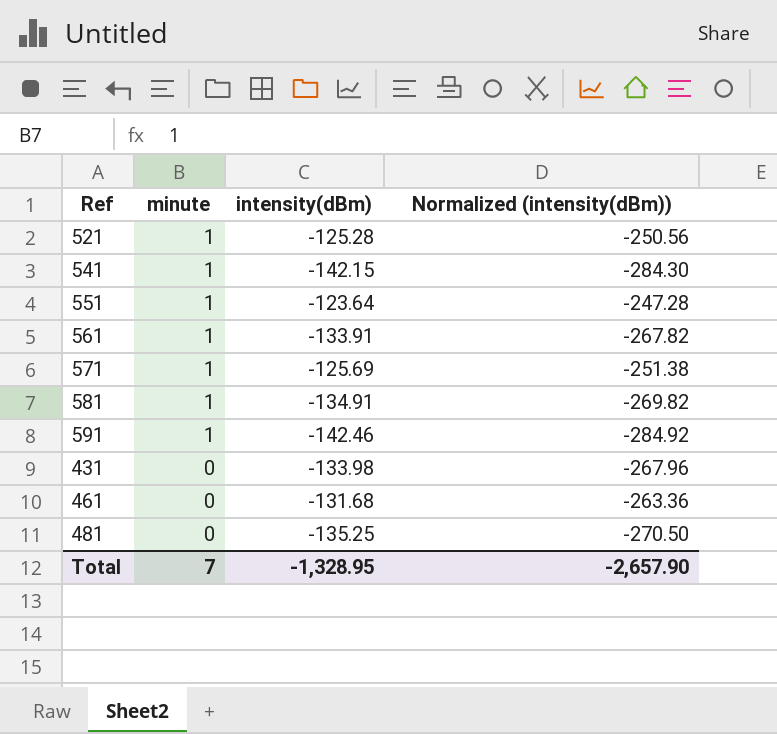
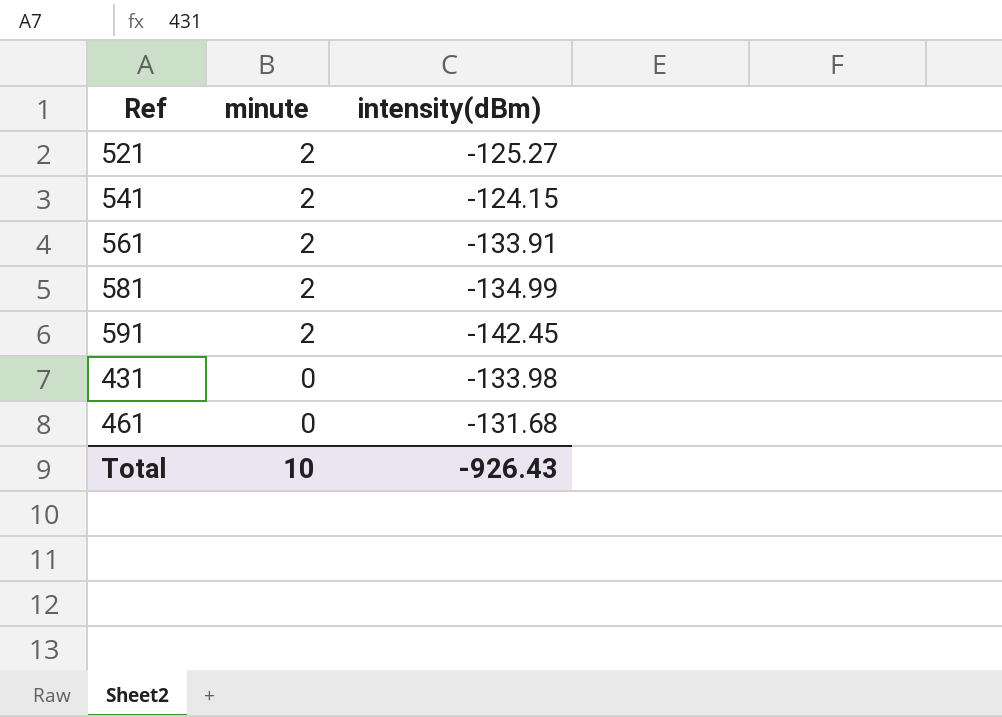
column Normalized (intensity(dBm)) | formula: [intensity(dBm)] * 2 -> none
row 551: 1 | -123.64 | -247.28 -> none
row 571: 1 | -125.69 | -251.38 -> none
row 481: 0 | -135.25 | -270.50 -> none
521 | minute: 1 -> 2
521 | intensity(dBm): -125.28 -> -125.27
541 | minute: 1 -> 2
541 | intensity(dBm): -142.15 -> -124.15
561 | minute: 1 -> 2
581 | minute: 1 -> 2
581 | intensity(dBm): -134.91 -> -134.99
591 | minute: 1 -> 2
591 | intensity(dBm): -142.46 -> -142.45
Total | minute: 7 -> 10
Total | intensity(dBm): -1,328.95 -> -926.43

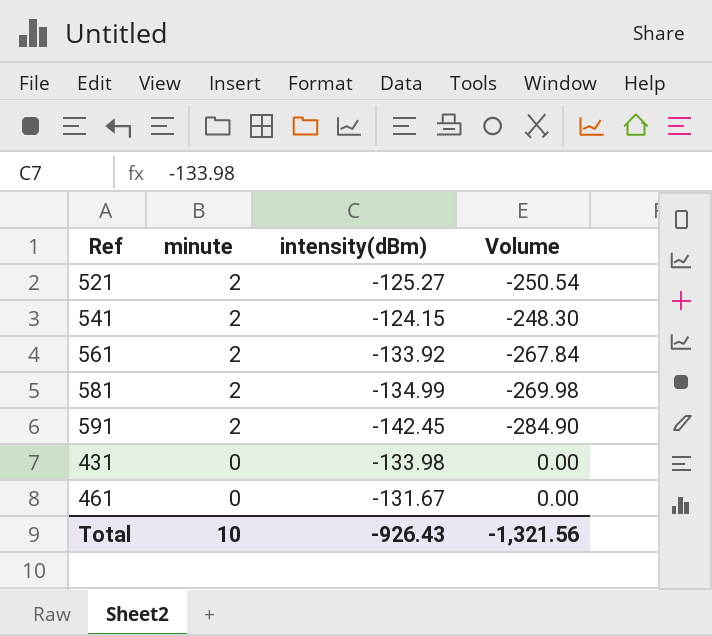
column Volume | formula: none -> [minute] * [intensity(dBm)]
561 | intensity(dBm): -133.91 -> -133.92
461 | intensity(dBm): -131.68 -> -131.67

